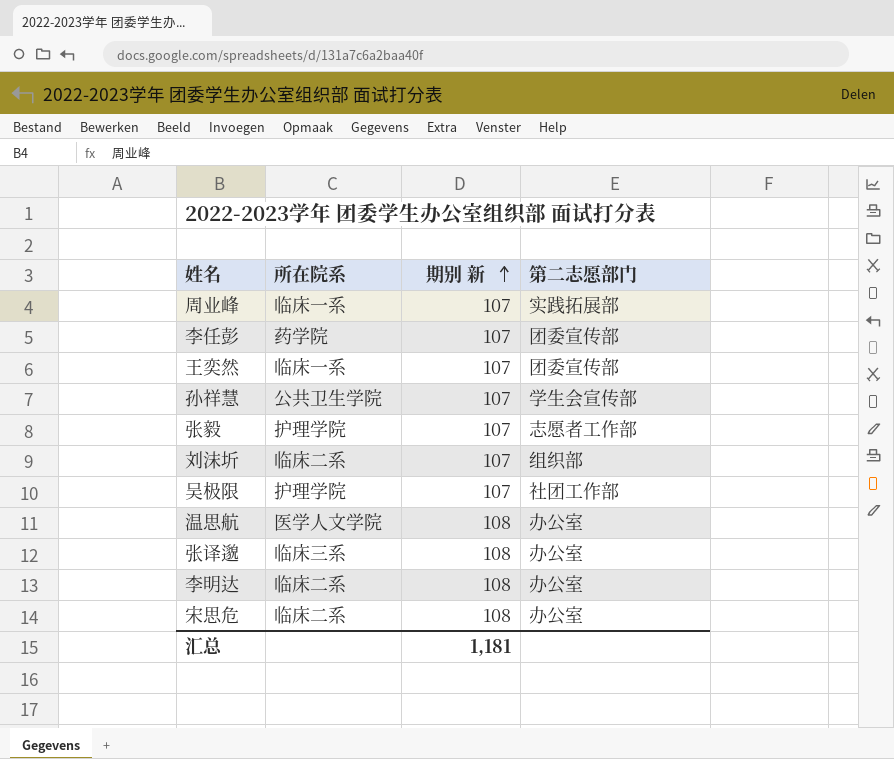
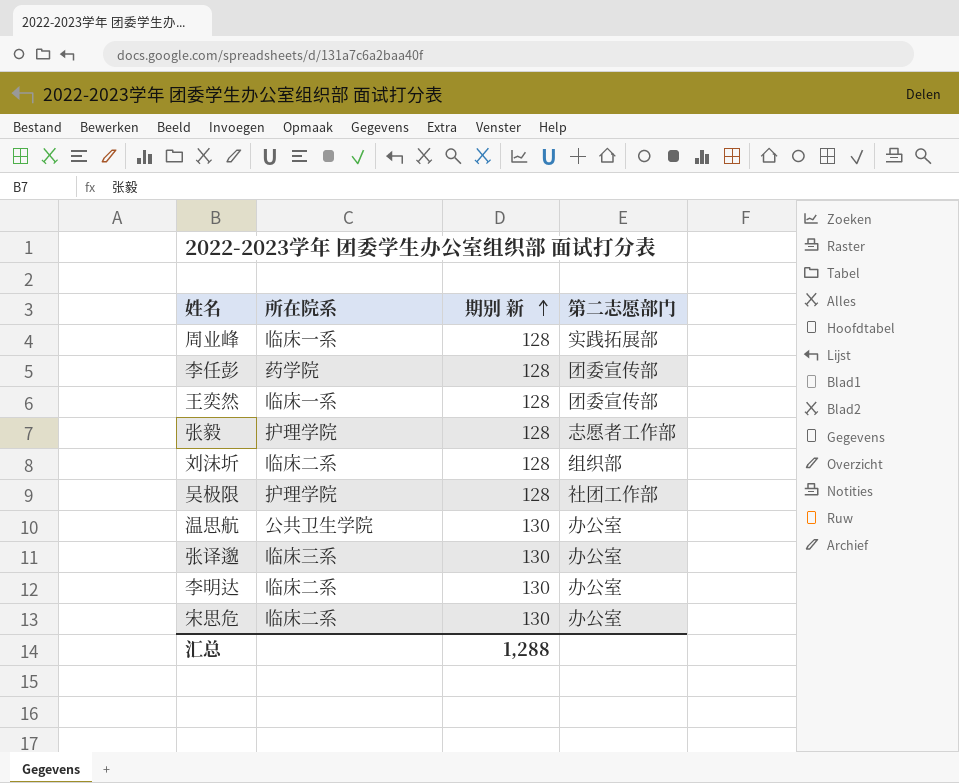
row 孙祥慧: 公共卫生学院 | 107 | 学生会宣传部 -> none
周业峰 | 期别 新: 107 -> 128
李任彭 | 期别 新: 107 -> 128
王奕然 | 期别 新: 107 -> 128
张毅 | 期别 新: 107 -> 128
刘沫圻 | 期别 新: 107 -> 128
吴极限 | 期别 新: 107 -> 128
温思航 | 所在院系: 医学人文学院 -> 公共卫生学院
温思航 | 期别 新: 108 -> 130
张译邈 | 期别 新: 108 -> 130
李明达 | 期别 新: 108 -> 130
宋思危 | 期别 新: 108 -> 130
汇总 | 期别 新: 1,181 -> 1,288

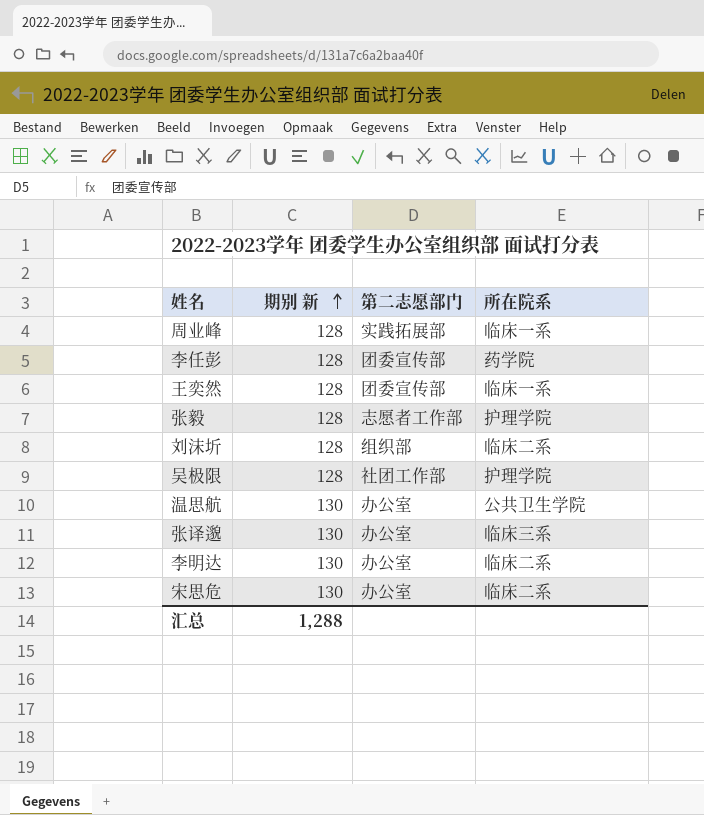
column 所在院系 | position: 2 -> 4

